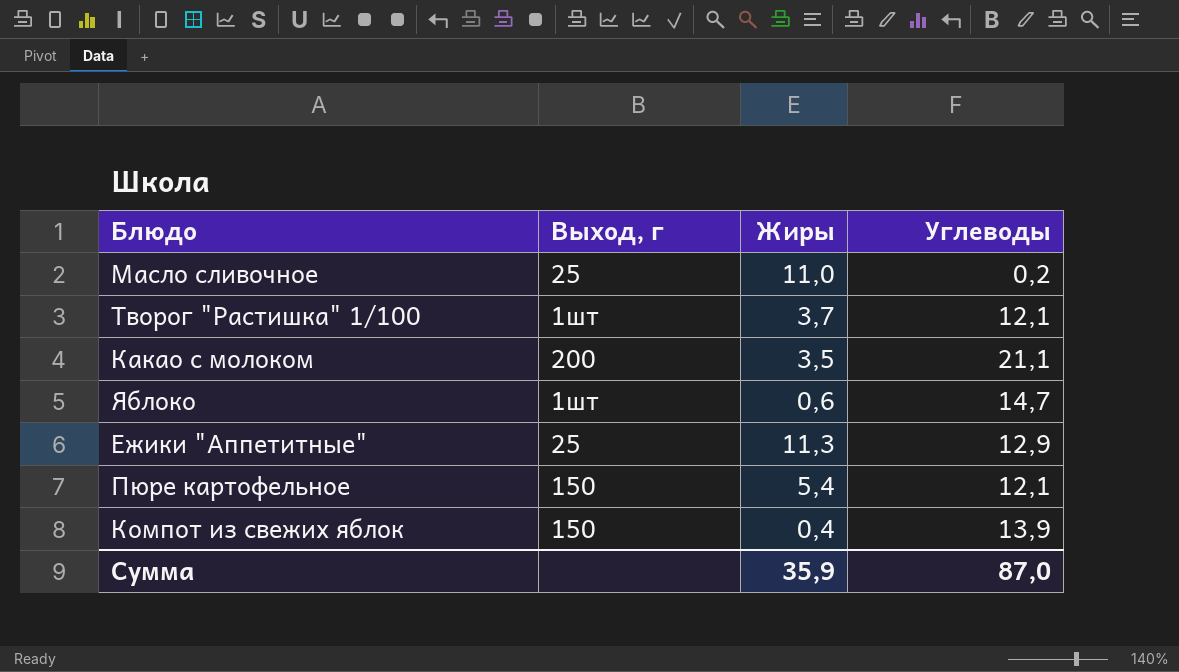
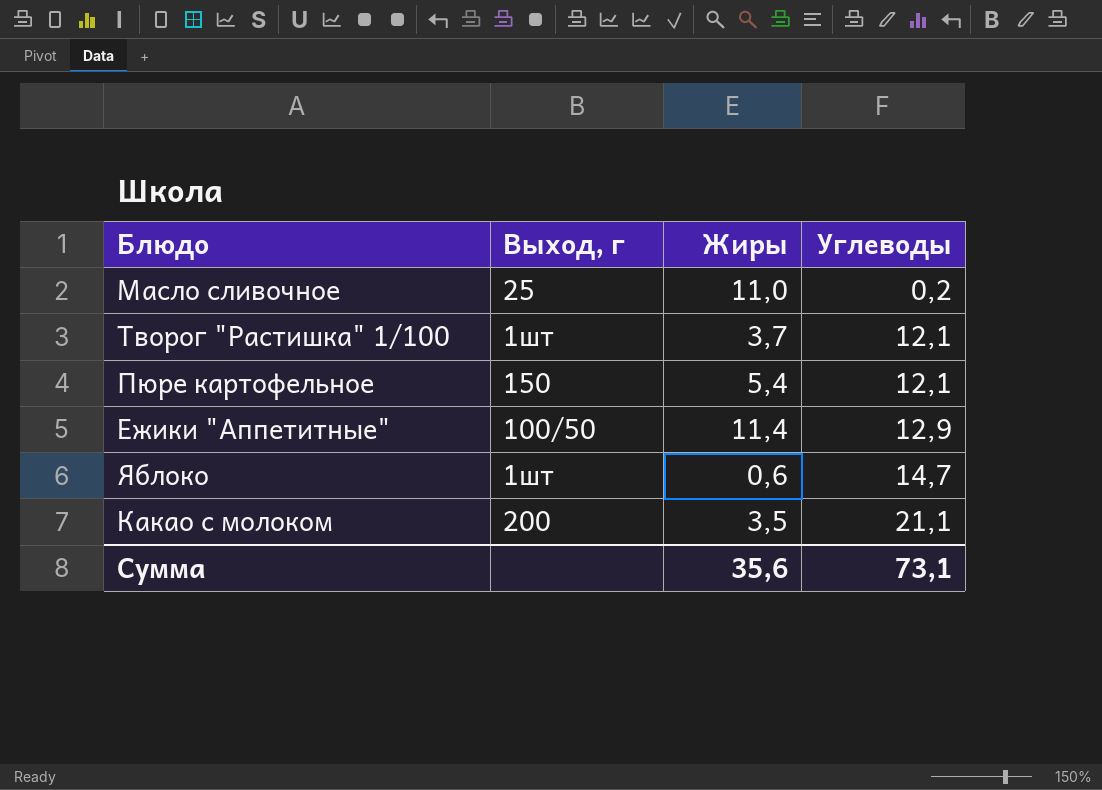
row order: none -> Углеводы ascending
row Компот из свежих яблок: 150 | 0,4 | 13,9 -> none
Ежики "Аппетитные" | Выход, г: 25 -> 100/50
Ежики "Аппетитные" | Жиры: 11,3 -> 11,4
Сумма | Жиры: 35,9 -> 35,6
Сумма | Углеводы: 87,0 -> 73,1

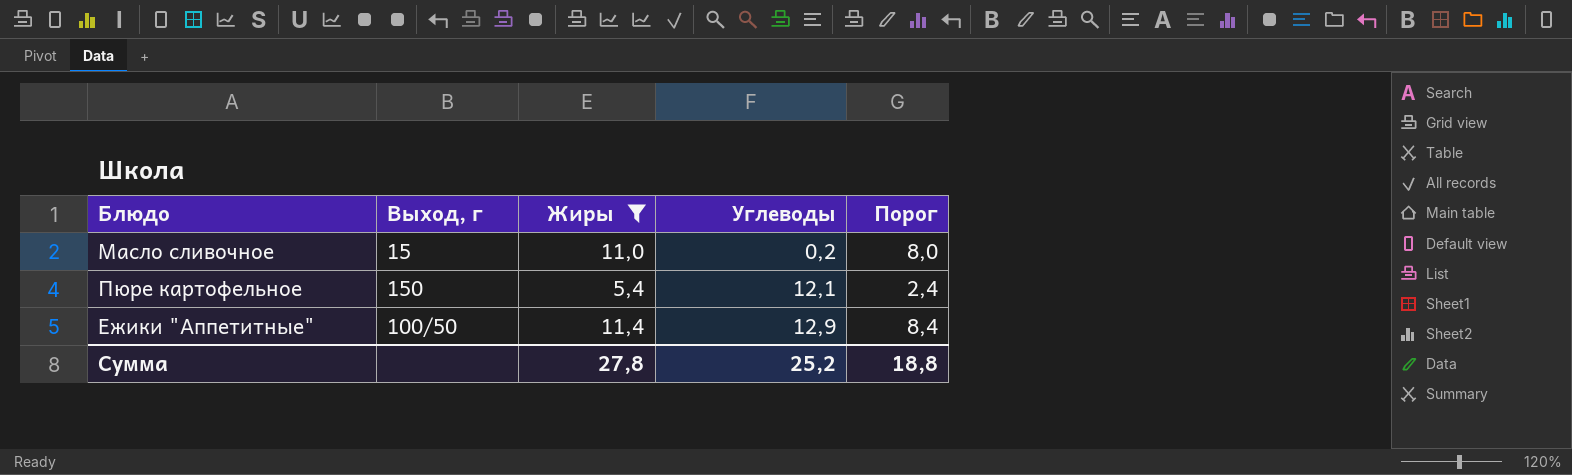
filter: none -> Жиры >= 5,4
column Порог | formula: none -> [Жиры] - 3
Масло сливочное | Выход, г: 25 -> 15
Сумма | Жиры: 35,6 -> 27,8
Сумма | Углеводы: 73,1 -> 25,2

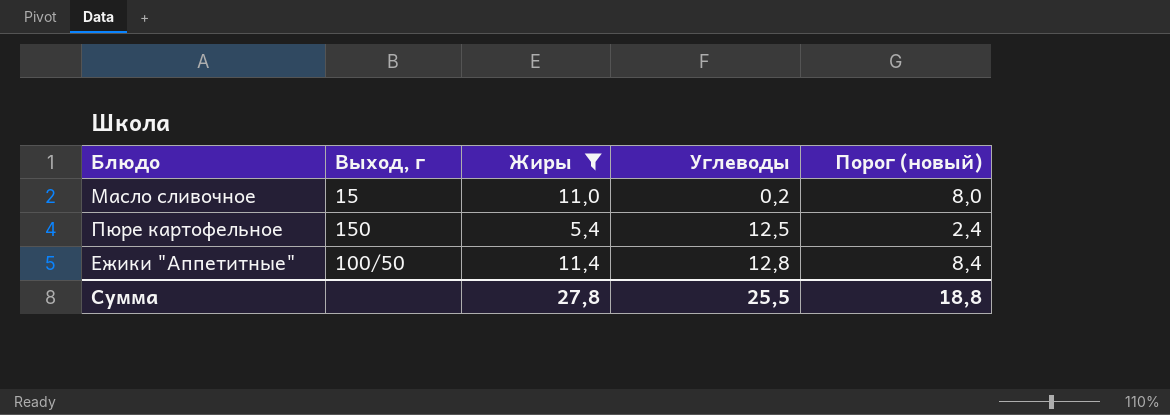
column name: Порог -> Порог (новый)
Пюре картофельное | Углеводы: 12,1 -> 12,5
Ежики "Аппетитные" | Углеводы: 12,9 -> 12,8
Сумма | Углеводы: 25,2 -> 25,5

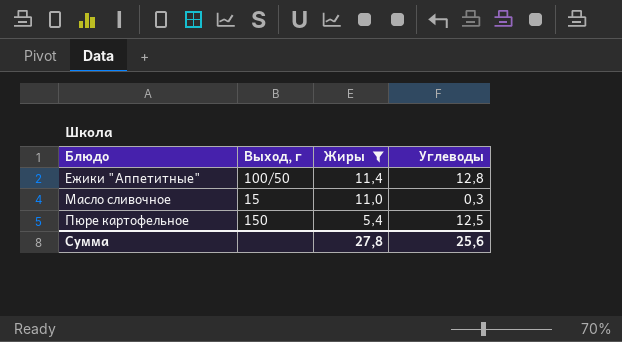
row order: Углеводы ascending -> Блюдо ascending
column Порог (новый) | formula: [Жиры] - 3 -> none
Масло сливочное | Углеводы: 0,2 -> 0,3
Сумма | Углеводы: 25,5 -> 25,6

